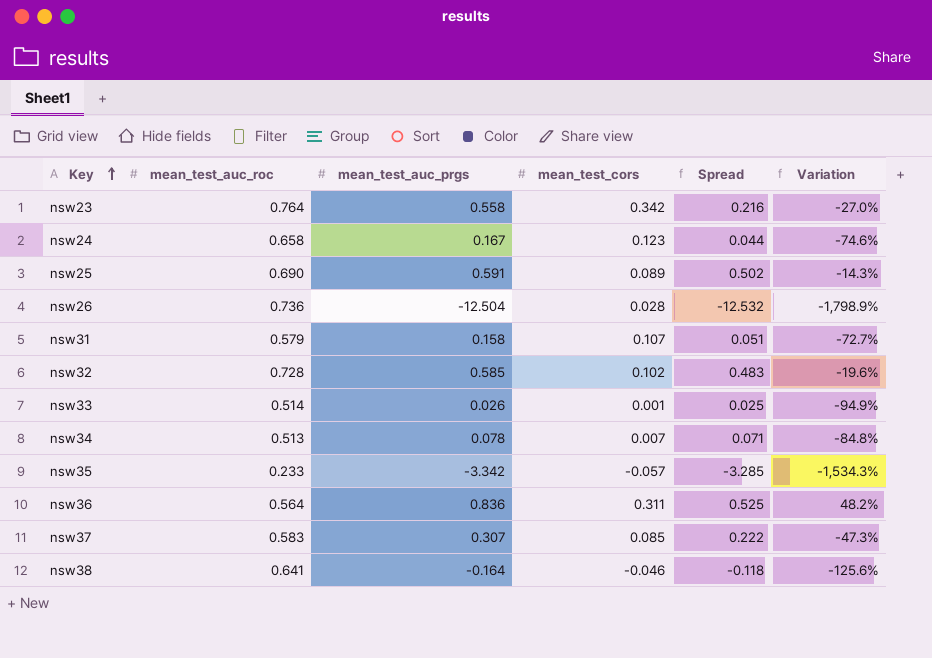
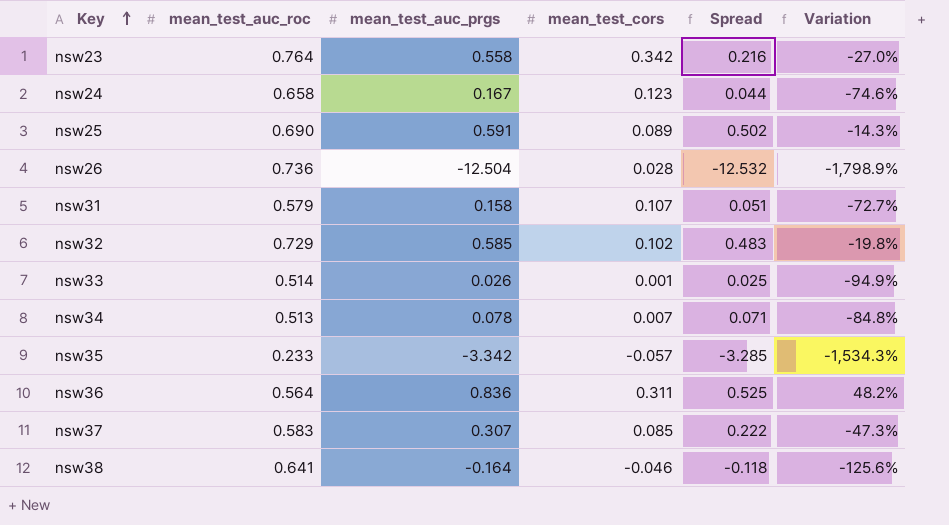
nsw32 | mean_test_auc_roc: 0.728 -> 0.729
nsw32 | Variation: -19.6% -> -19.8%

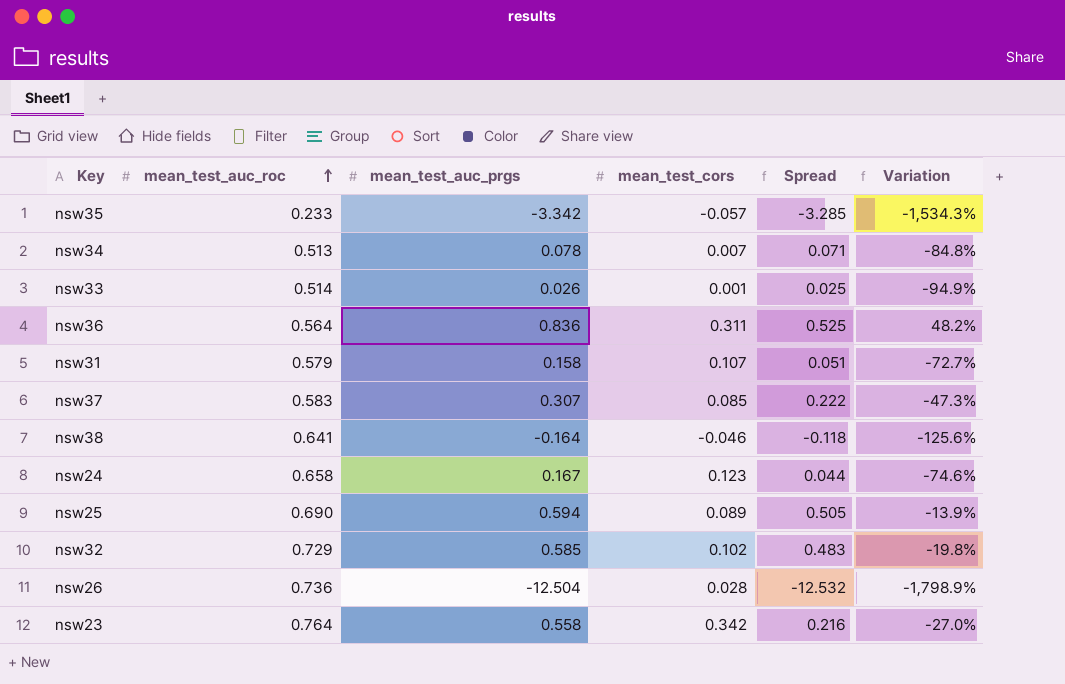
row order: Key ascending -> mean_test_auc_roc ascending
nsw25 | mean_test_auc_prgs: 0.591 -> 0.594
nsw25 | Spread: 0.502 -> 0.505
nsw25 | Variation: -14.3% -> -13.9%

